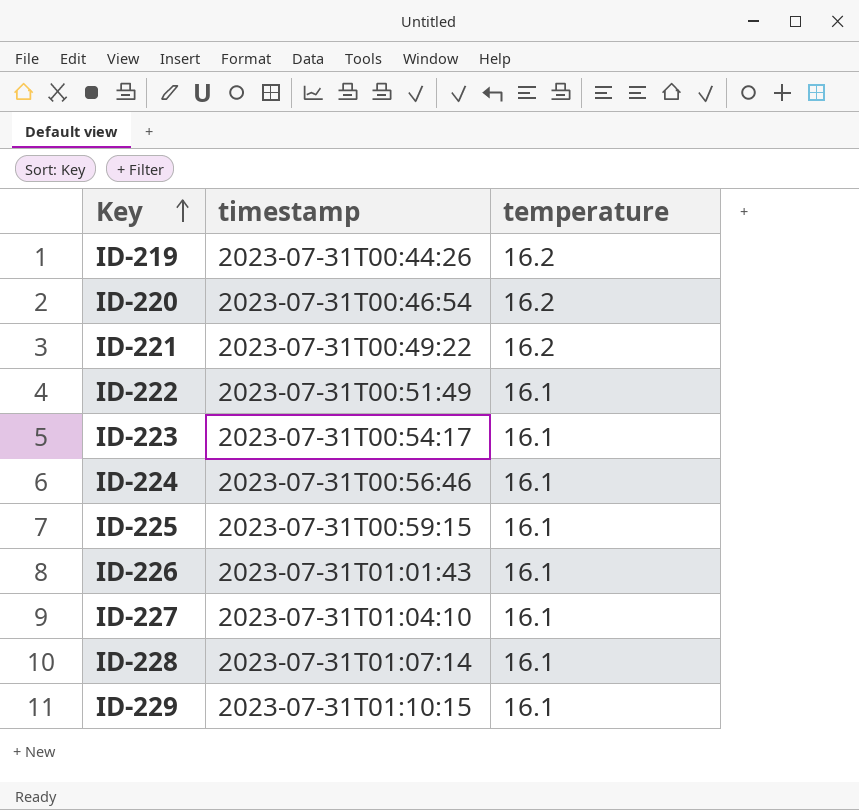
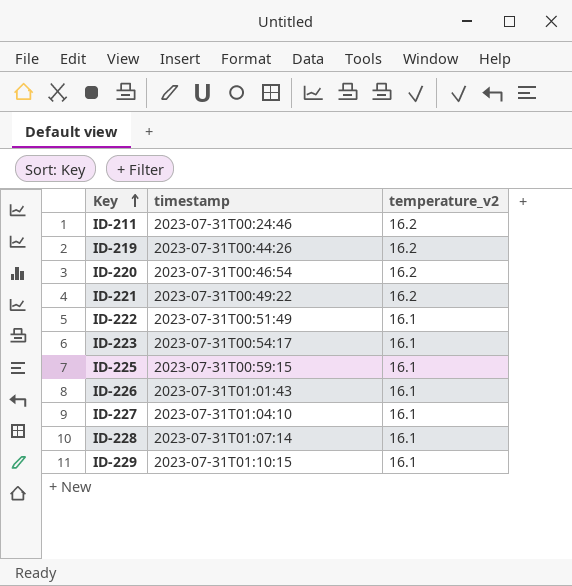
column name: temperature -> temperature_v2
row ID-224: 2023-07-31T00:56:46 | 16.1 -> none
row ID-211: none -> 2023-07-31T00:24:46 | 16.2

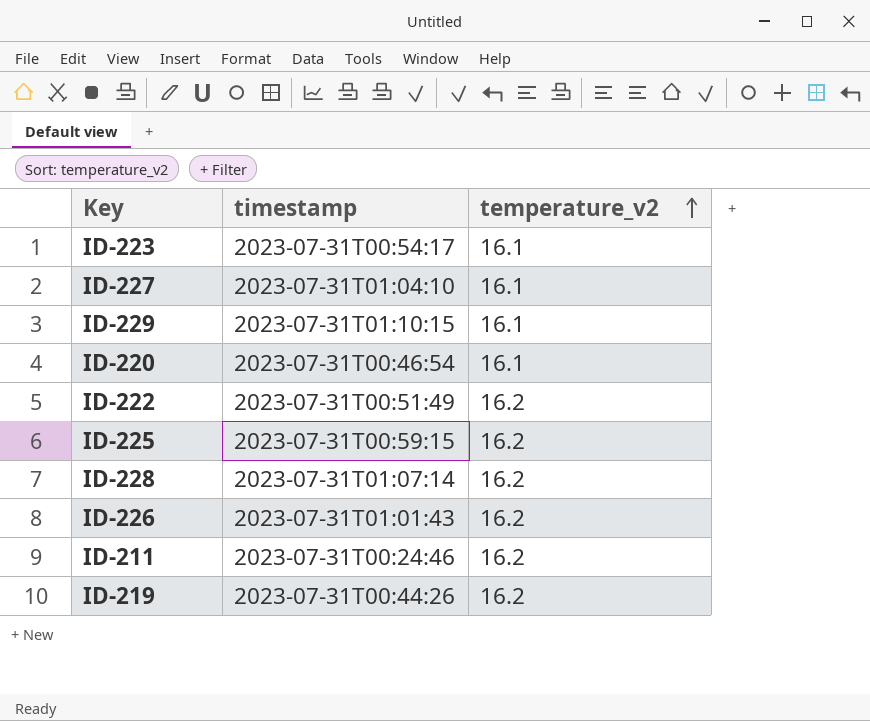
row order: Key ascending -> temperature_v2 ascending
row ID-221: 2023-07-31T00:49:22 | 16.2 -> none
ID-220 | temperature_v2: 16.2 -> 16.1
ID-222 | temperature_v2: 16.1 -> 16.2
ID-225 | temperature_v2: 16.1 -> 16.2
ID-228 | temperature_v2: 16.1 -> 16.2
ID-226 | temperature_v2: 16.1 -> 16.2

